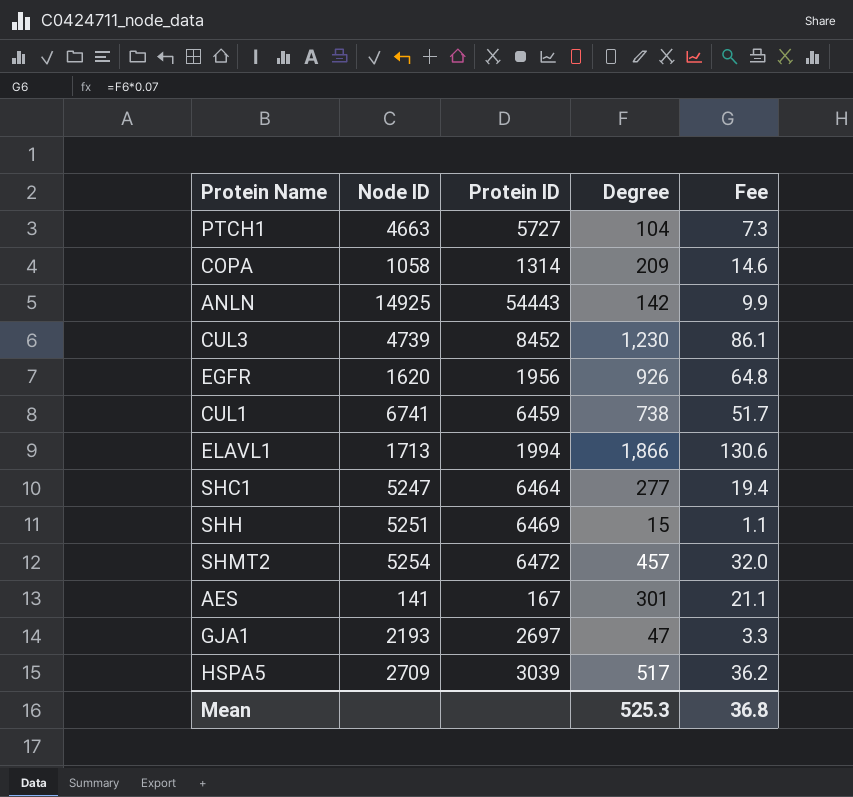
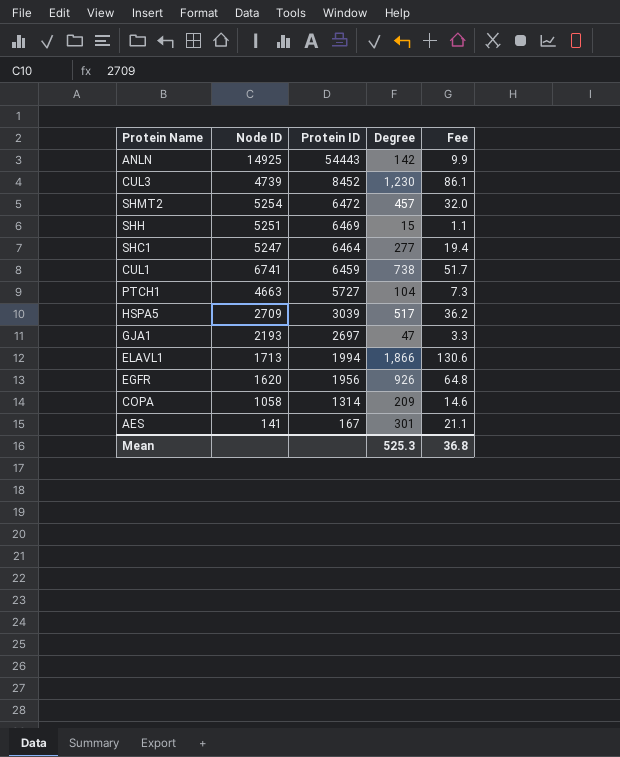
row order: none -> Protein ID descending

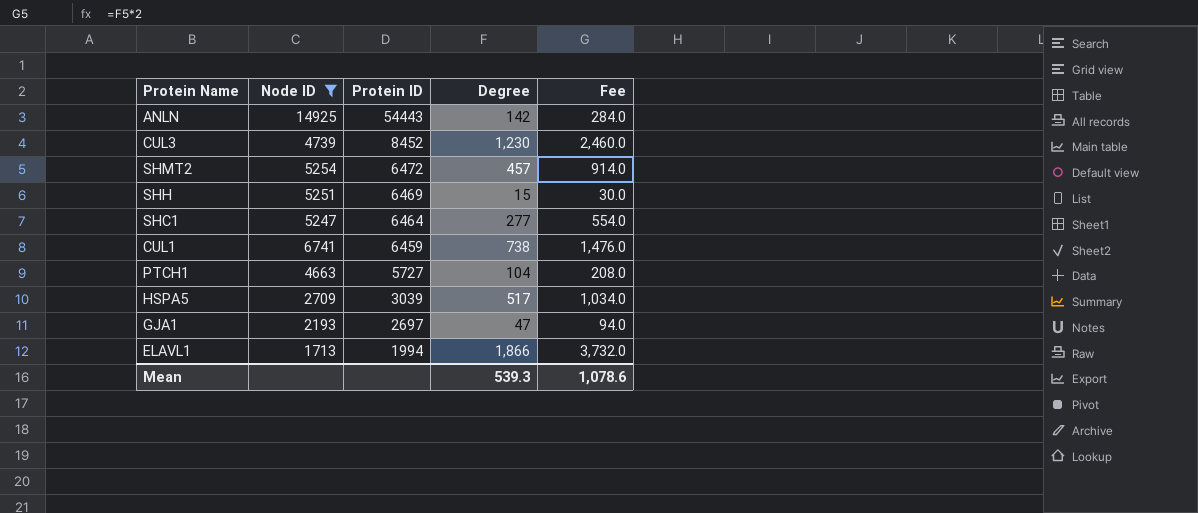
filter: none -> Node ID >= 1713
column Fee | formula: [Degree] * 0.07 -> [Degree] * 2
Mean | Degree: 525.3 -> 539.3
Mean | Fee: 36.8 -> 1,078.6

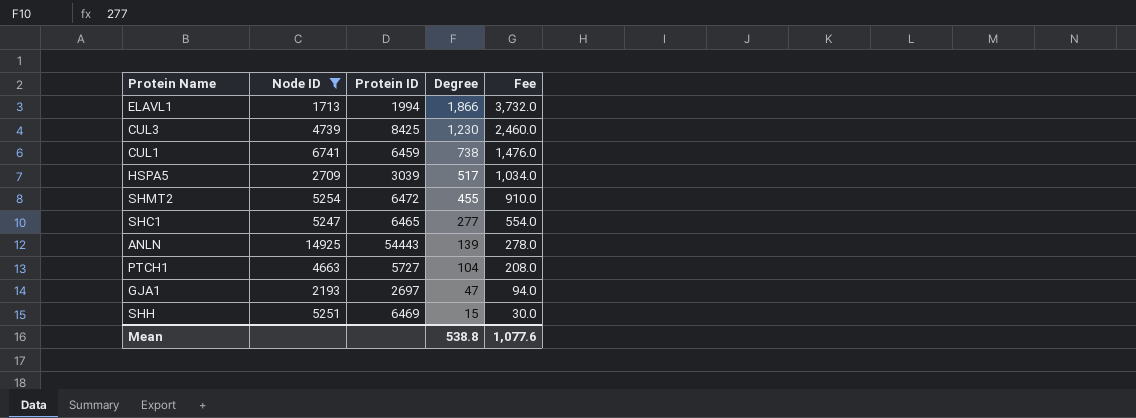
row order: Protein ID descending -> Degree descending
CUL3 | Protein ID: 8452 -> 8425
SHMT2 | Degree: 457 -> 455
SHMT2 | Fee: 914.0 -> 910.0
SHC1 | Protein ID: 6464 -> 6465
ANLN | Degree: 142 -> 139
ANLN | Fee: 284.0 -> 278.0
Mean | Degree: 539.3 -> 538.8
Mean | Fee: 1,078.6 -> 1,077.6

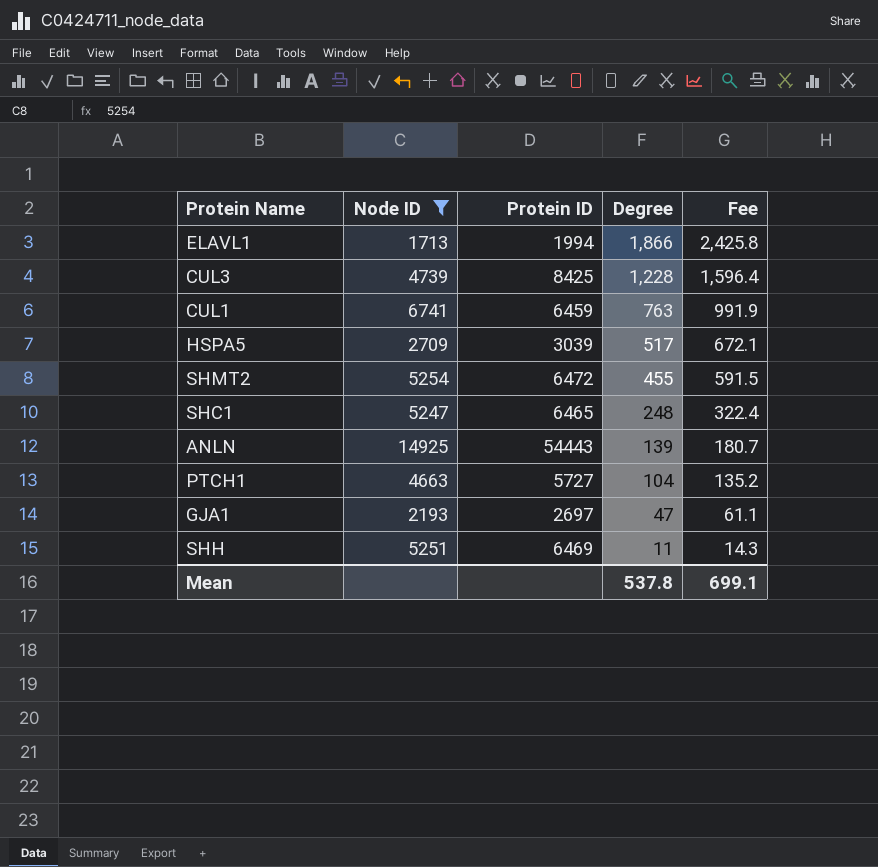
column Fee | formula: [Degree] * 2 -> [Degree] * 1.3
CUL3 | Degree: 1,230 -> 1,228
CUL1 | Degree: 738 -> 763
SHC1 | Degree: 277 -> 248
SHH | Degree: 15 -> 11
Mean | Degree: 538.8 -> 537.8
Mean | Fee: 1,077.6 -> 699.1

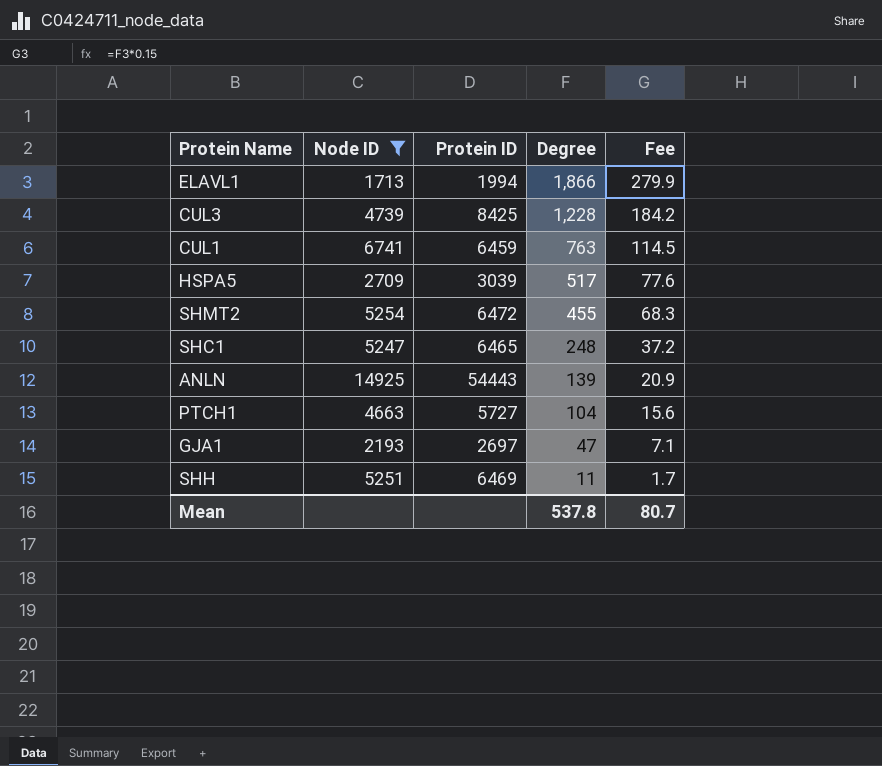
column Fee | formula: [Degree] * 1.3 -> [Degree] * 0.15
Mean | Fee: 699.1 -> 80.7

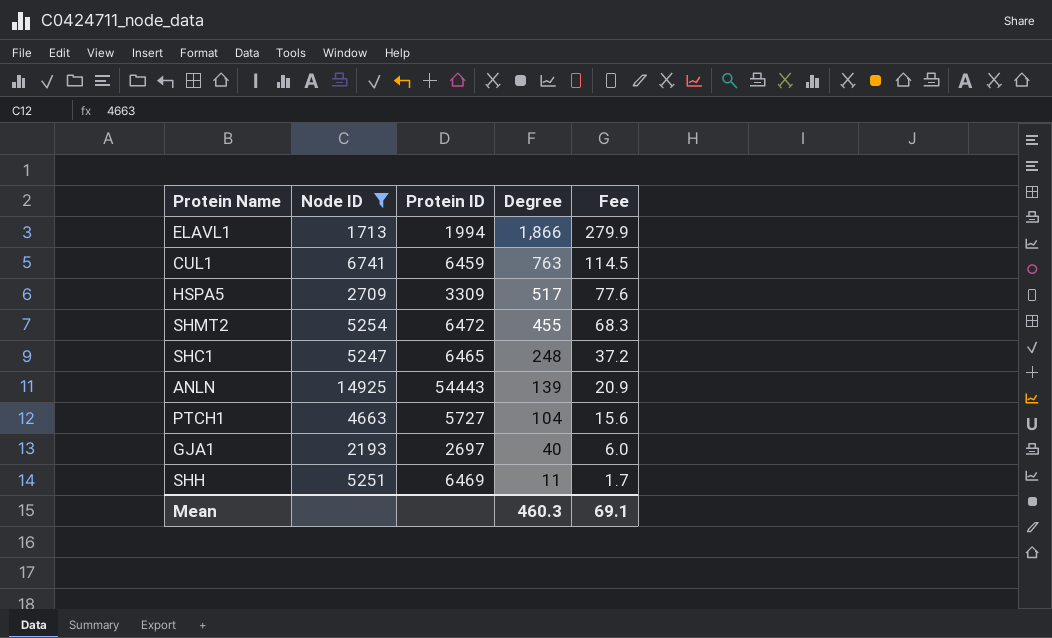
row CUL3: 4739 | 8425 | 1,228 | 184.2 -> none
HSPA5 | Protein ID: 3039 -> 3309
GJA1 | Degree: 47 -> 40
GJA1 | Fee: 7.1 -> 6.0
Mean | Degree: 537.8 -> 460.3
Mean | Fee: 80.7 -> 69.1

